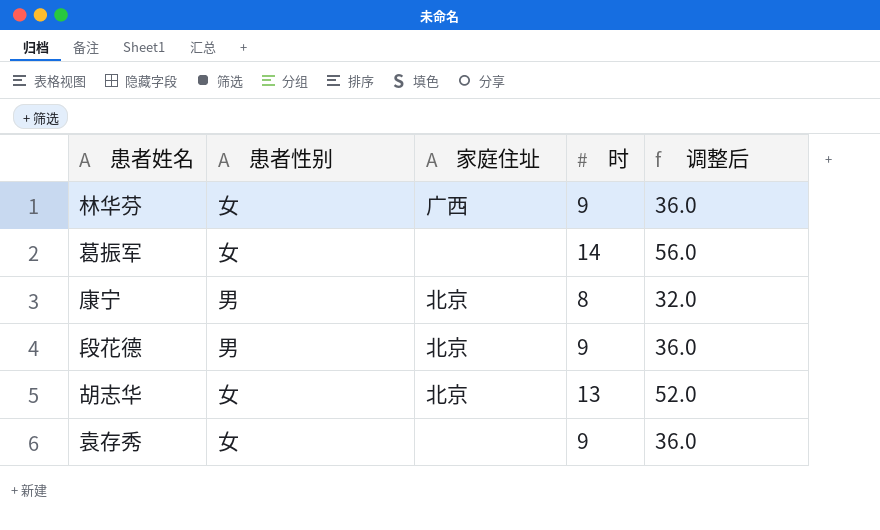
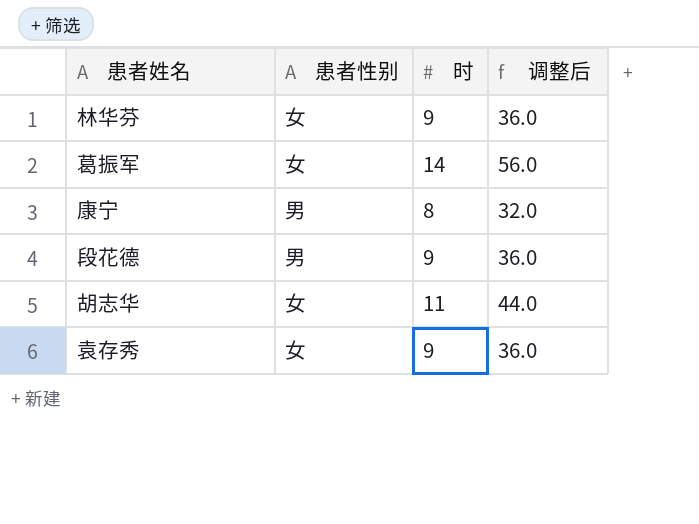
column 家庭住址 | position: 3 -> none
胡志华 | 时: 13 -> 11
胡志华 | 调整后: 52.0 -> 44.0

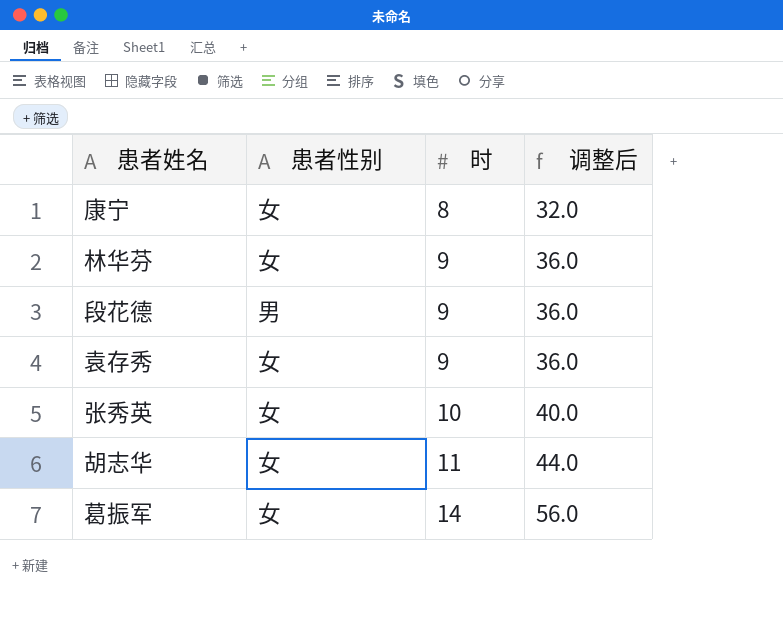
row order: none -> 时 ascending
康宁 | 患者性别: 男 -> 女
row 张秀英: none -> 女 | 10 | 40.0

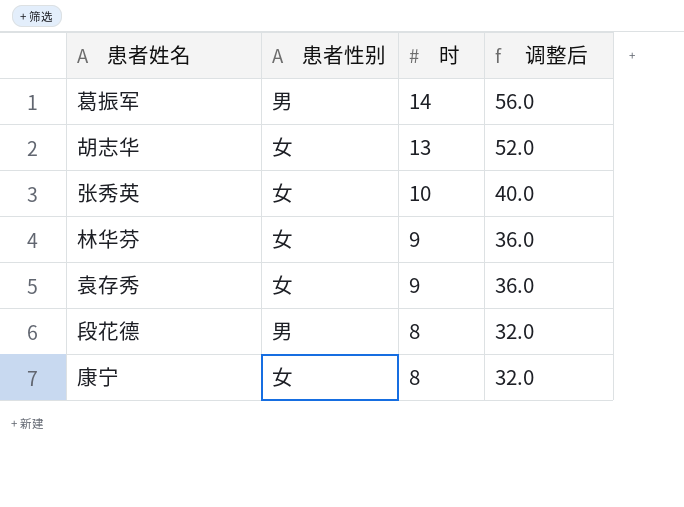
row order: 时 ascending -> 时 descending
葛振军 | 患者性别: 女 -> 男
胡志华 | 时: 11 -> 13
胡志华 | 调整后: 44.0 -> 52.0
段花德 | 时: 9 -> 8
段花德 | 调整后: 36.0 -> 32.0

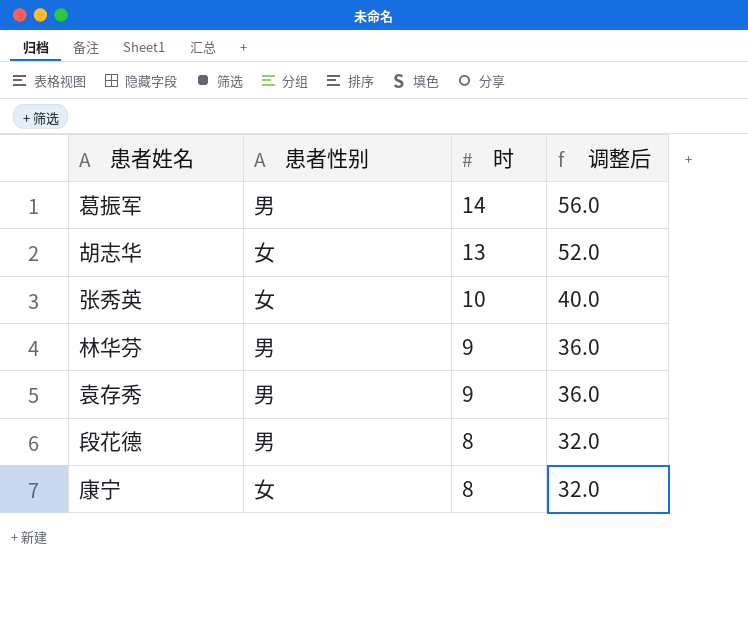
林华芬 | 患者性别: 女 -> 男
袁存秀 | 患者性别: 女 -> 男

